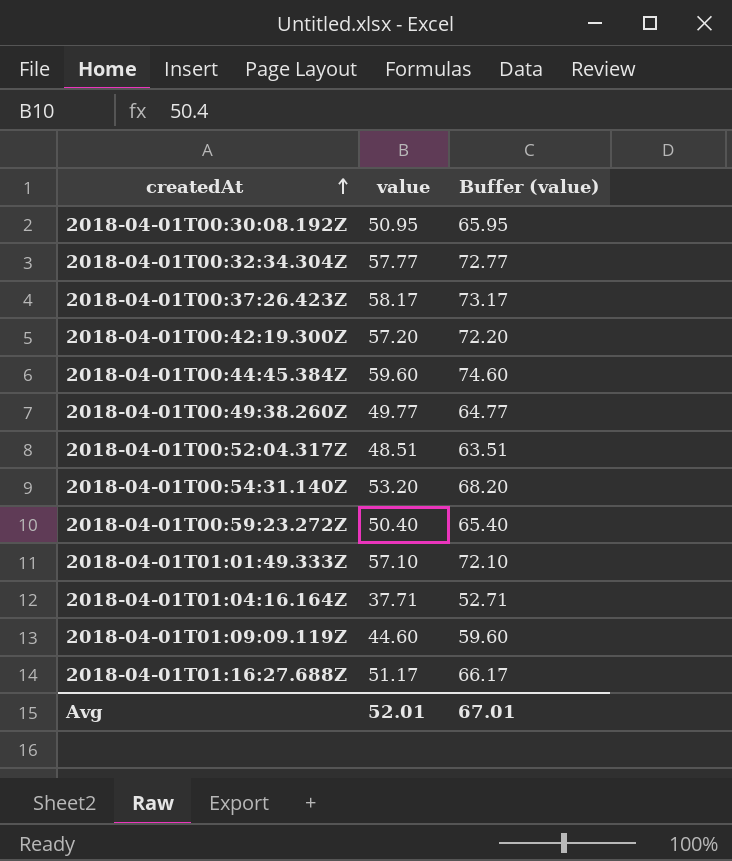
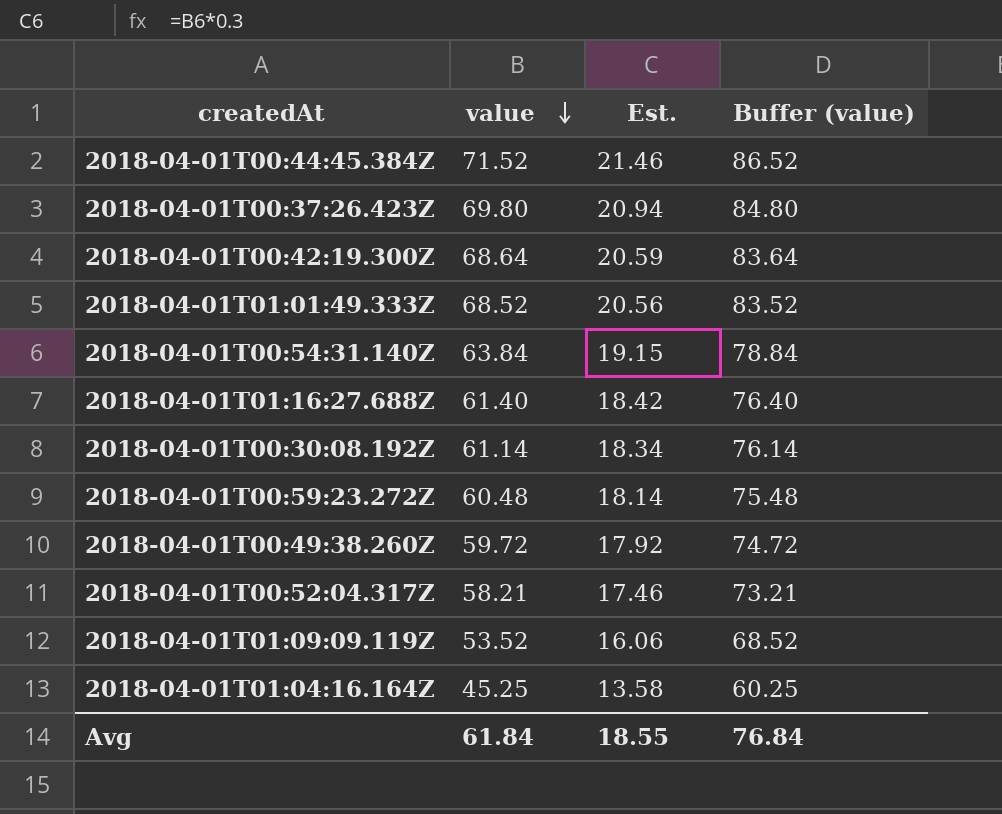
row order: createdAt ascending -> value descending
column Est. | formula: none -> [value] * 0.3
row 2018-04-01T00:32:34.304Z: 57.77 | 72.77 -> none
2018-04-01T00:44:45.384Z | value: 59.60 -> 71.52
2018-04-01T00:44:45.384Z | Buffer (value): 74.60 -> 86.52
2018-04-01T00:37:26.423Z | value: 58.17 -> 69.80
2018-04-01T00:37:26.423Z | Buffer (value): 73.17 -> 84.80
2018-04-01T00:42:19.300Z | value: 57.20 -> 68.64
2018-04-01T00:42:19.300Z | Buffer (value): 72.20 -> 83.64
2018-04-01T01:01:49.333Z | value: 57.10 -> 68.52
2018-04-01T01:01:49.333Z | Buffer (value): 72.10 -> 83.52
2018-04-01T00:54:31.140Z | value: 53.20 -> 63.84
2018-04-01T00:54:31.140Z | Buffer (value): 68.20 -> 78.84
2018-04-01T01:16:27.688Z | value: 51.17 -> 61.40
2018-04-01T01:16:27.688Z | Buffer (value): 66.17 -> 76.40
2018-04-01T00:30:08.192Z | value: 50.95 -> 61.14
2018-04-01T00:30:08.192Z | Buffer (value): 65.95 -> 76.14
2018-04-01T00:59:23.272Z | value: 50.40 -> 60.48
2018-04-01T00:59:23.272Z | Buffer (value): 65.40 -> 75.48
2018-04-01T00:49:38.260Z | value: 49.77 -> 59.72
2018-04-01T00:49:38.260Z | Buffer (value): 64.77 -> 74.72
2018-04-01T00:52:04.317Z | value: 48.51 -> 58.21
2018-04-01T00:52:04.317Z | Buffer (value): 63.51 -> 73.21
2018-04-01T01:09:09.119Z | value: 44.60 -> 53.52
2018-04-01T01:09:09.119Z | Buffer (value): 59.60 -> 68.52
2018-04-01T01:04:16.164Z | value: 37.71 -> 45.25
2018-04-01T01:04:16.164Z | Buffer (value): 52.71 -> 60.25
Avg | value: 52.01 -> 61.84
Avg | Buffer (value): 67.01 -> 76.84

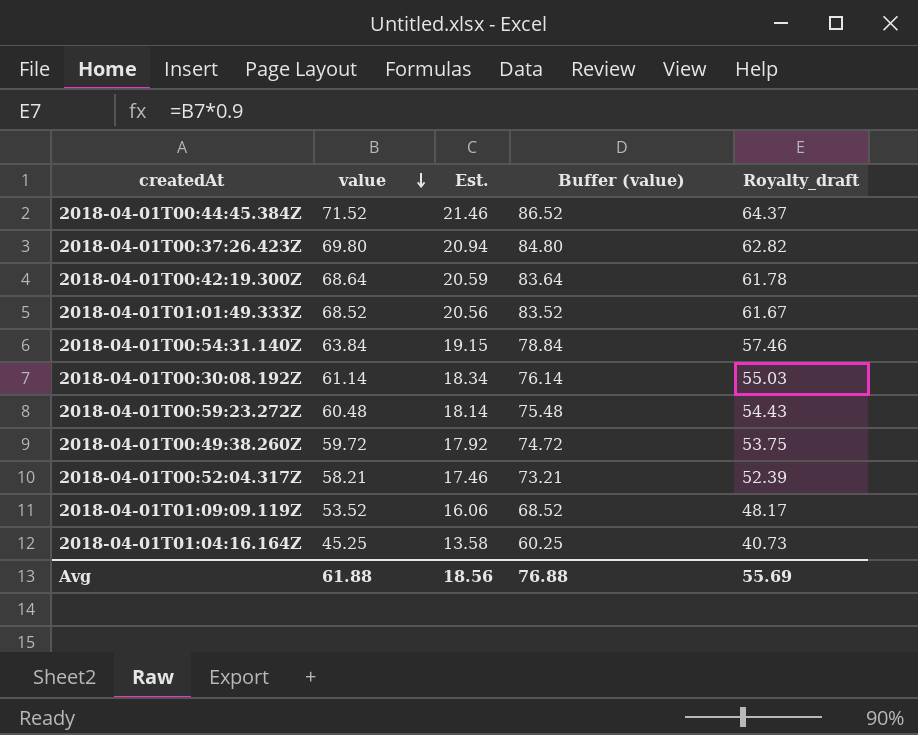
column Royalty_draft | formula: none -> [value] * 0.9
row 2018-04-01T01:16:27.688Z: 61.40 | 18.42 | 76.40 -> none
Avg | value: 61.84 -> 61.88
Avg | Est.: 18.55 -> 18.56
Avg | Buffer (value): 76.84 -> 76.88

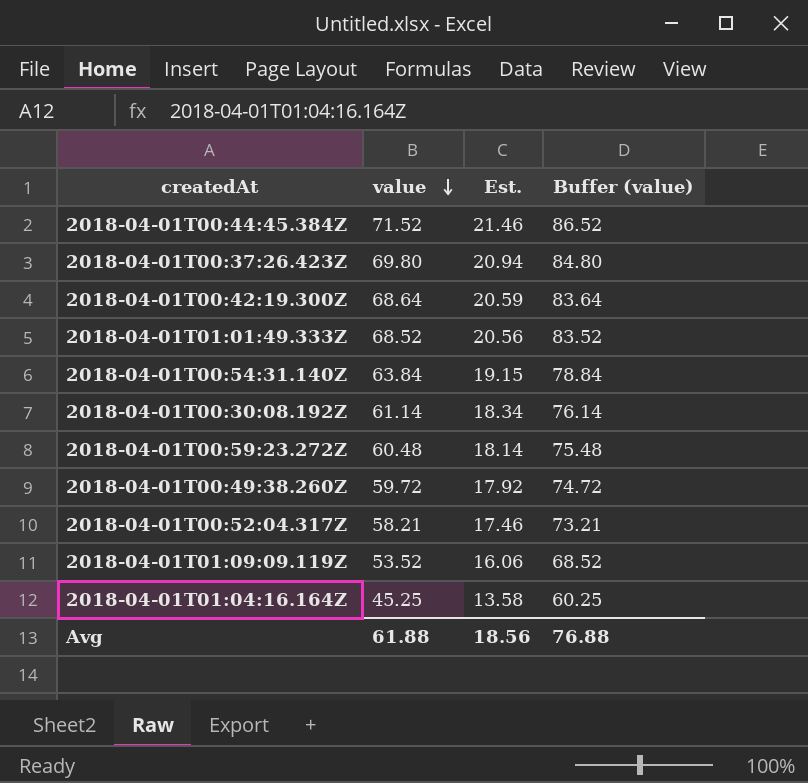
column Royalty_draft | formula: [value] * 0.9 -> none

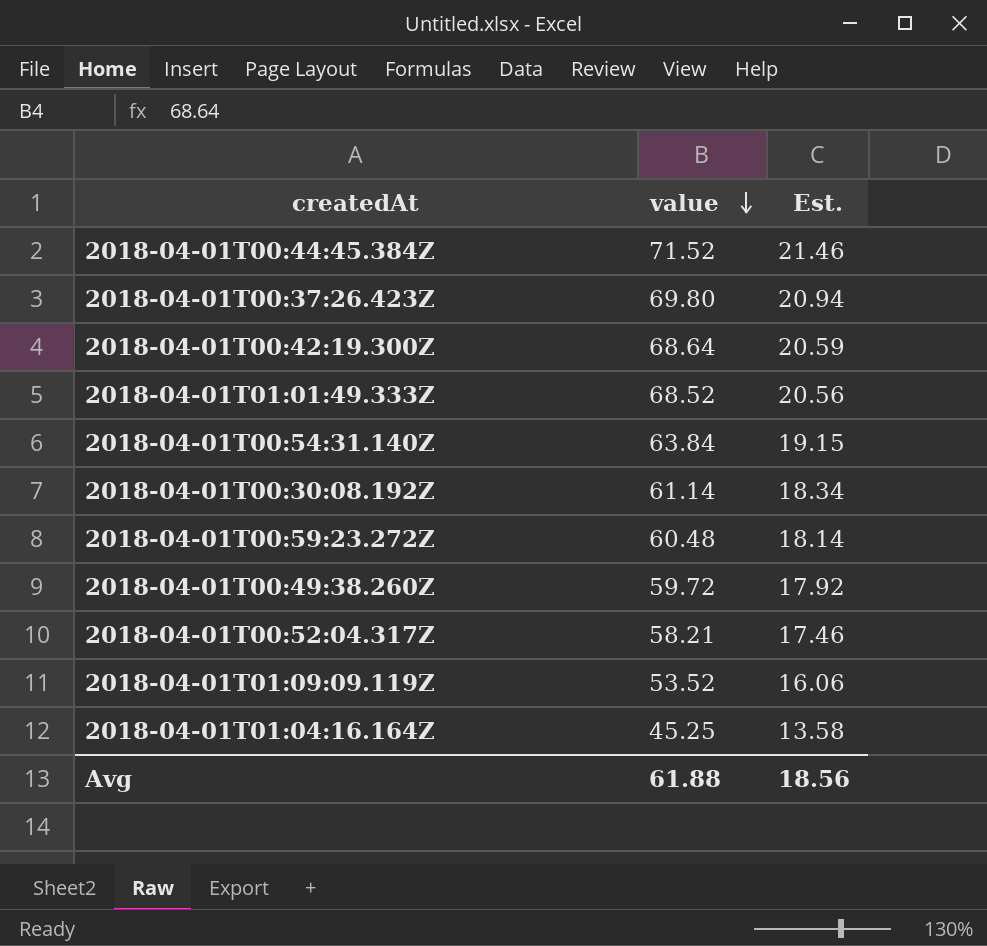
column Buffer (value) | formula: [value] + 15 -> none

